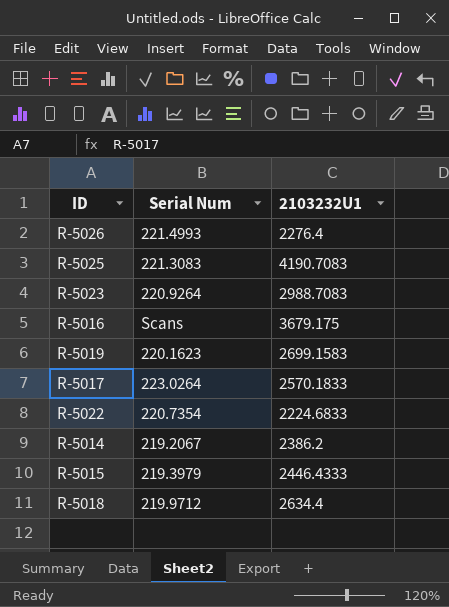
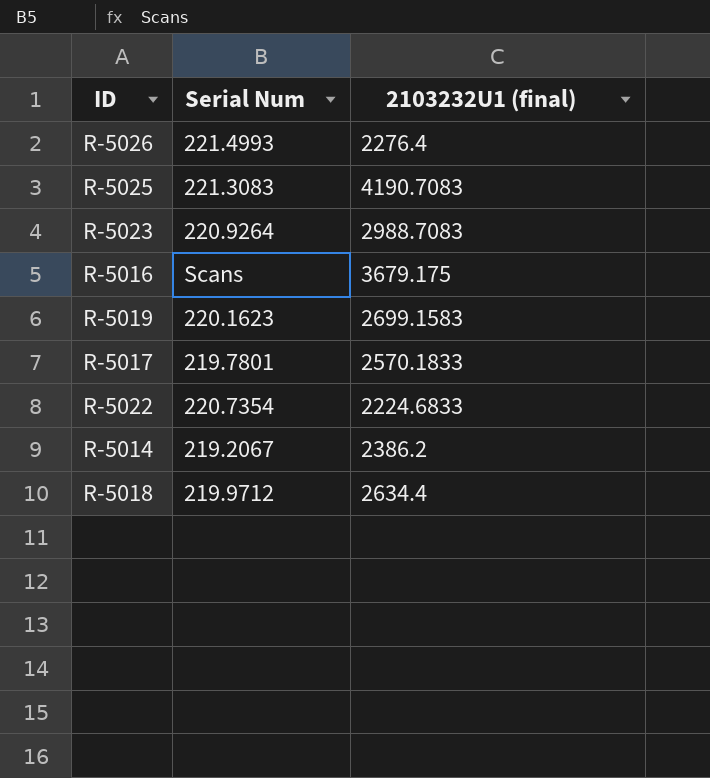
column name: 2103232U1 -> 2103232U1 (final)
row R-5015: 219.3979 | 2446.4333 -> none
R-5017 | Serial Num: 223.0264 -> 219.7801

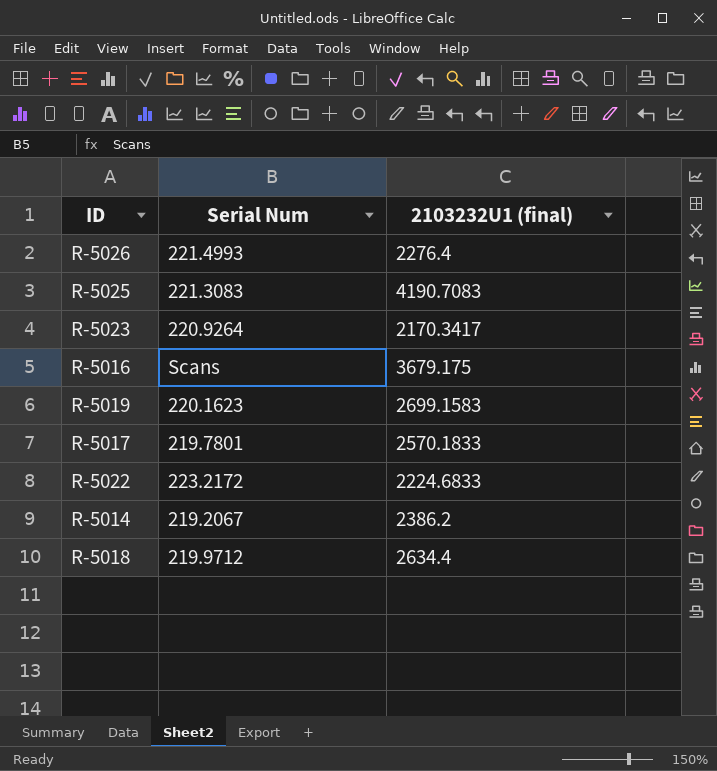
R-5023 | 2103232U1 (final): 2988.7083 -> 2170.3417
R-5022 | Serial Num: 220.7354 -> 223.2172

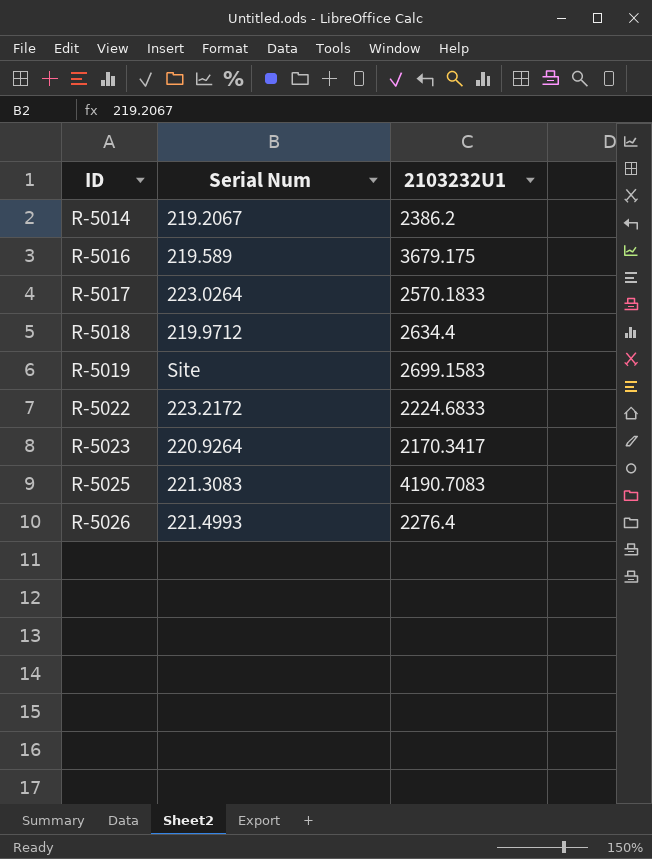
row order: none -> ID ascending
column name: 2103232U1 (final) -> 2103232U1
R-5016 | Serial Num: Scans -> 219.589
R-5017 | Serial Num: 219.7801 -> 223.0264
R-5019 | Serial Num: 220.1623 -> Site

